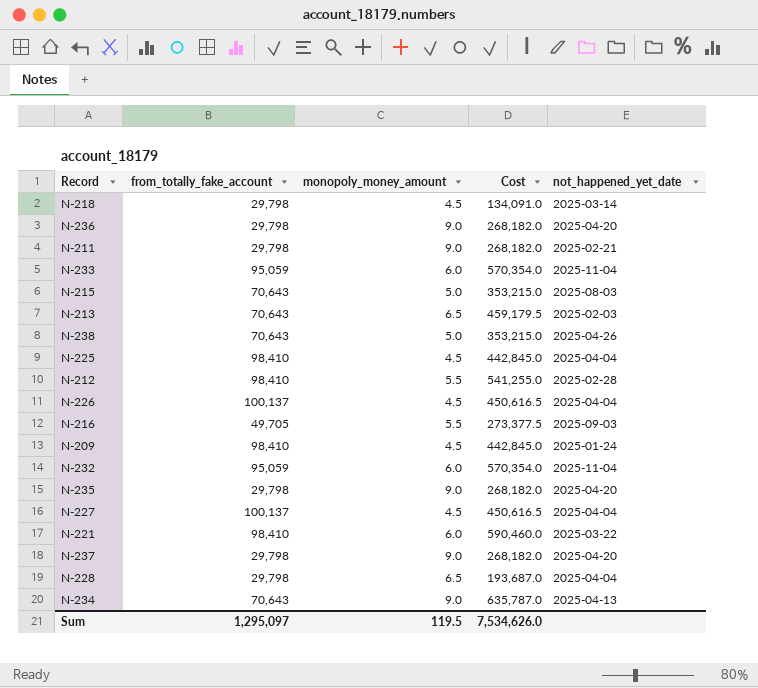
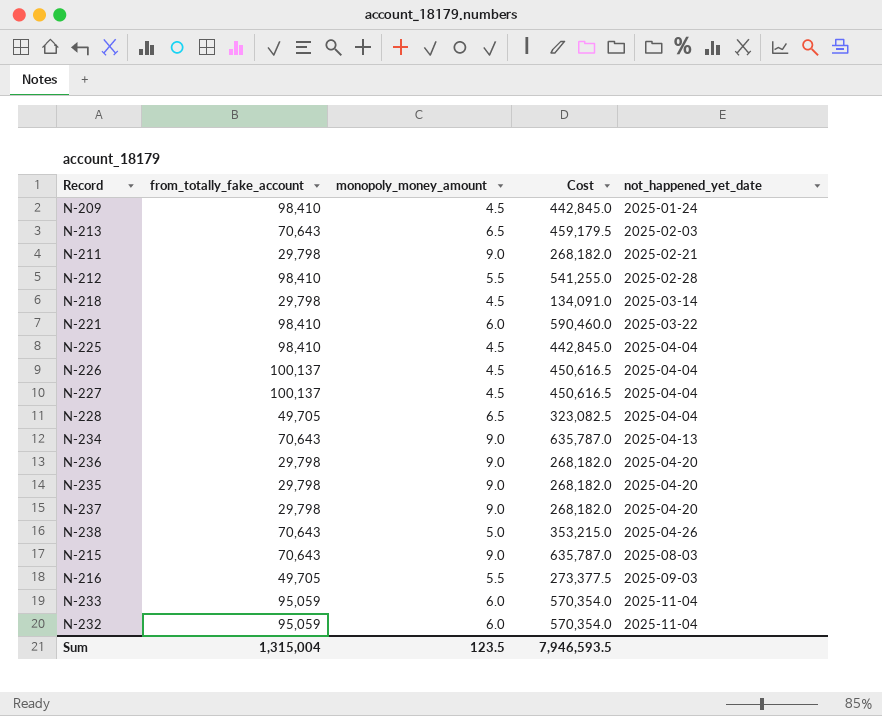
row order: none -> not_happened_yet_date ascending
N-228 | from_totally_fake_account: 29,798 -> 49,705
N-228 | Cost: 193,687.0 -> 323,082.5
N-215 | monopoly_money_amount: 5.0 -> 9.0
N-215 | Cost: 353,215.0 -> 635,787.0
Sum | from_totally_fake_account: 1,295,097 -> 1,315,004
Sum | monopoly_money_amount: 119.5 -> 123.5
Sum | Cost: 7,534,626.0 -> 7,946,593.5

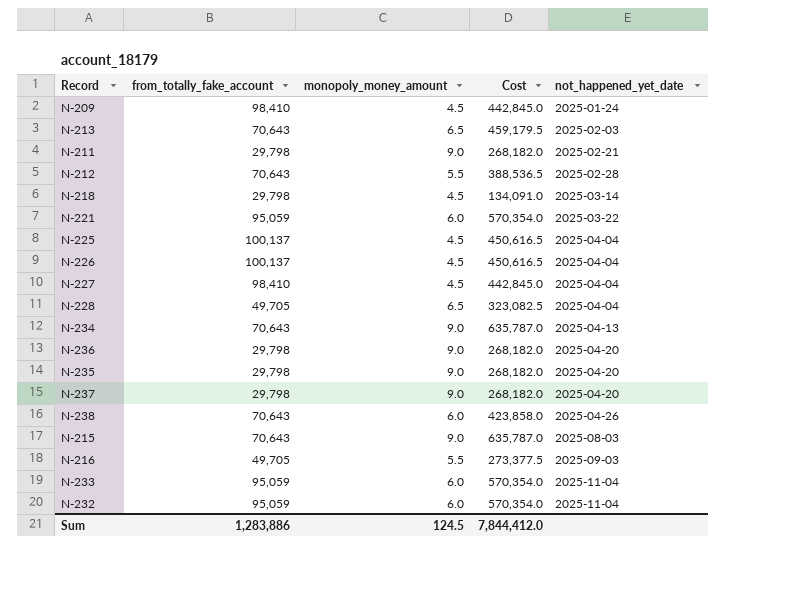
N-212 | from_totally_fake_account: 98,410 -> 70,643
N-212 | Cost: 541,255.0 -> 388,536.5
N-221 | from_totally_fake_account: 98,410 -> 95,059
N-221 | Cost: 590,460.0 -> 570,354.0
N-225 | from_totally_fake_account: 98,410 -> 100,137
N-225 | Cost: 442,845.0 -> 450,616.5
N-227 | from_totally_fake_account: 100,137 -> 98,410
N-227 | Cost: 450,616.5 -> 442,845.0
N-238 | monopoly_money_amount: 5.0 -> 6.0
N-238 | Cost: 353,215.0 -> 423,858.0
Sum | from_totally_fake_account: 1,315,004 -> 1,283,886
Sum | monopoly_money_amount: 123.5 -> 124.5
Sum | Cost: 7,946,593.5 -> 7,844,412.0

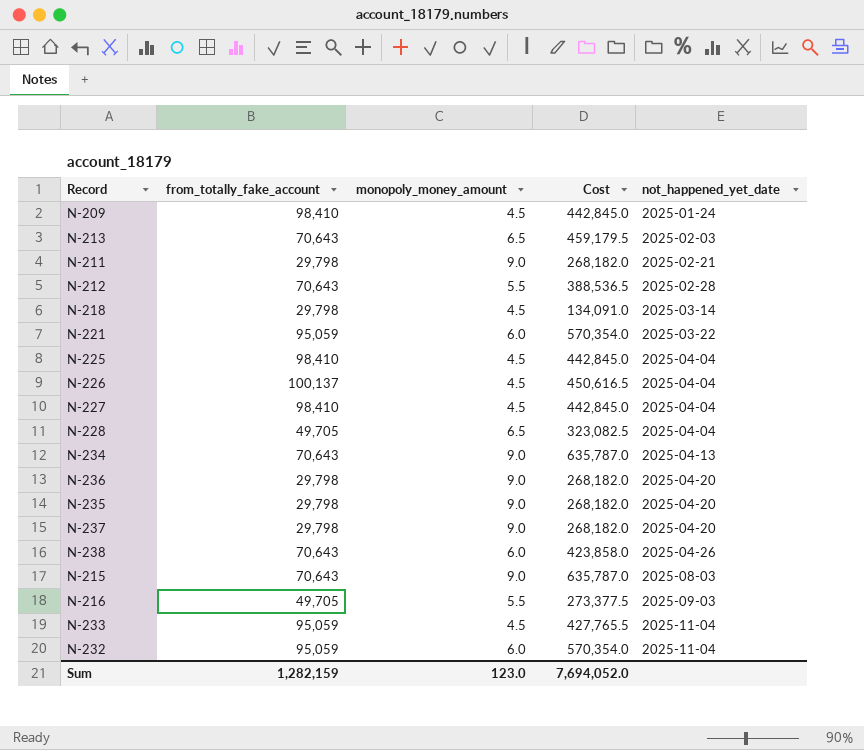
N-225 | from_totally_fake_account: 100,137 -> 98,410
N-225 | Cost: 450,616.5 -> 442,845.0
N-233 | monopoly_money_amount: 6.0 -> 4.5
N-233 | Cost: 570,354.0 -> 427,765.5
Sum | from_totally_fake_account: 1,283,886 -> 1,282,159
Sum | monopoly_money_amount: 124.5 -> 123.0
Sum | Cost: 7,844,412.0 -> 7,694,052.0

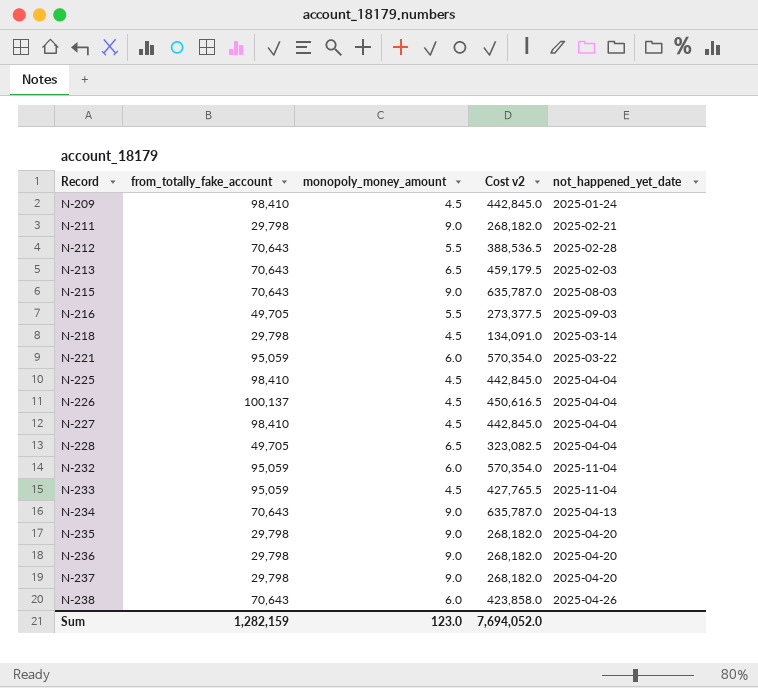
row order: not_happened_yet_date ascending -> Record ascending
column name: Cost -> Cost v2

